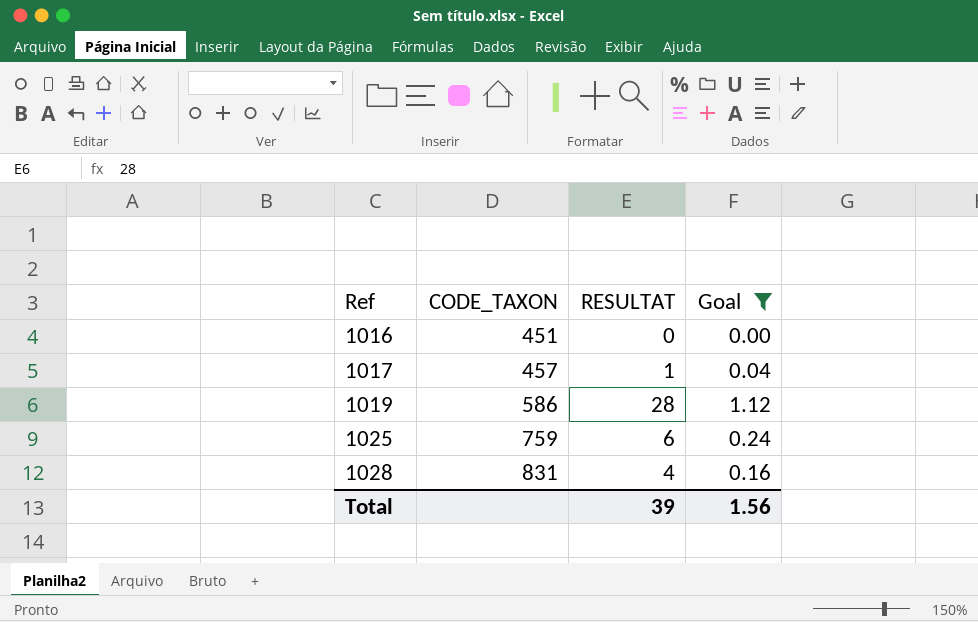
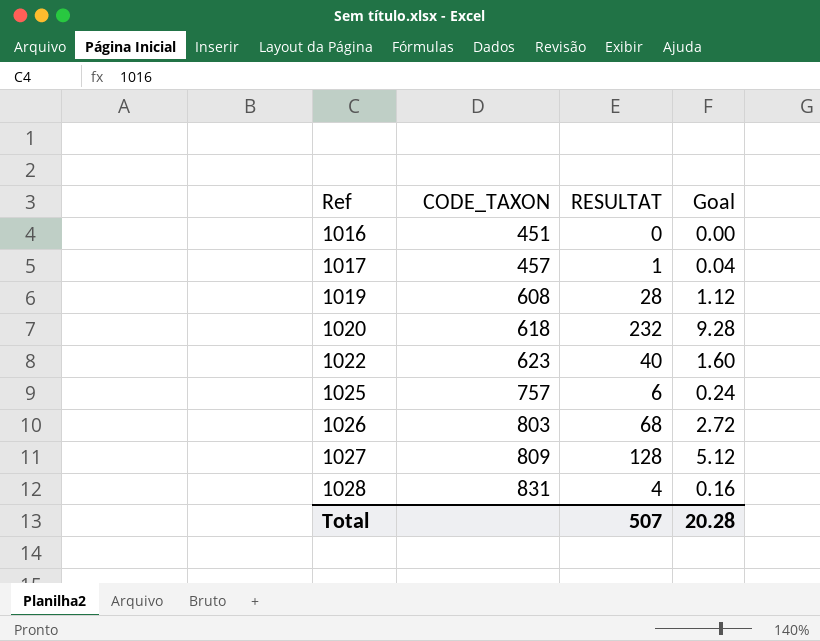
filter: Goal <= 1.12 -> none
1019 | CODE_TAXON: 586 -> 608
1025 | CODE_TAXON: 759 -> 757
Total | RESULTAT: 39 -> 507
Total | Goal: 1.56 -> 20.28

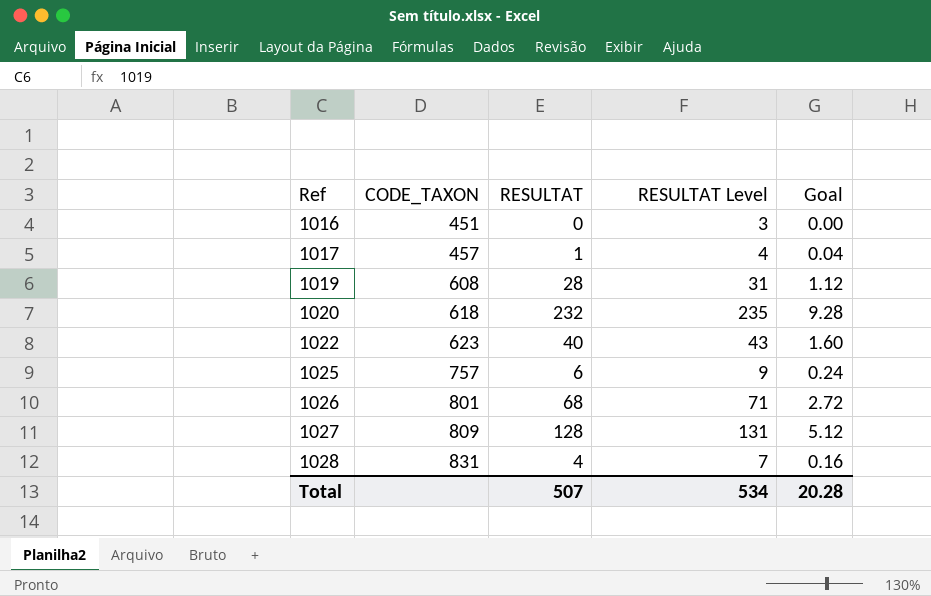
column RESULTAT Level | formula: none -> [RESULTAT] + 3
1026 | CODE_TAXON: 803 -> 801

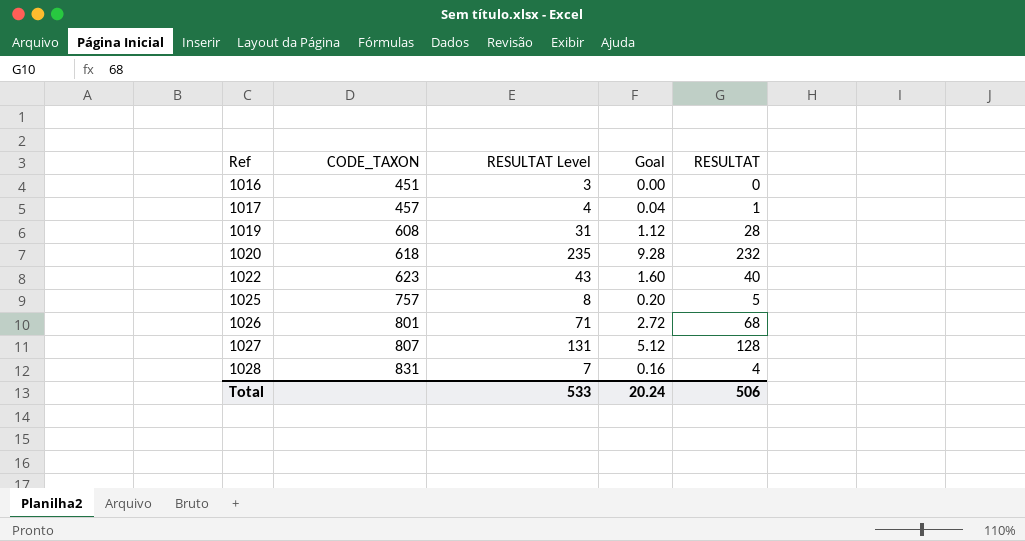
column RESULTAT | position: 3 -> 5
1025 | RESULTAT Level: 9 -> 8
1025 | Goal: 0.24 -> 0.20
1025 | RESULTAT: 6 -> 5
1027 | CODE_TAXON: 809 -> 807
Total | RESULTAT Level: 534 -> 533
Total | Goal: 20.28 -> 20.24
Total | RESULTAT: 507 -> 506

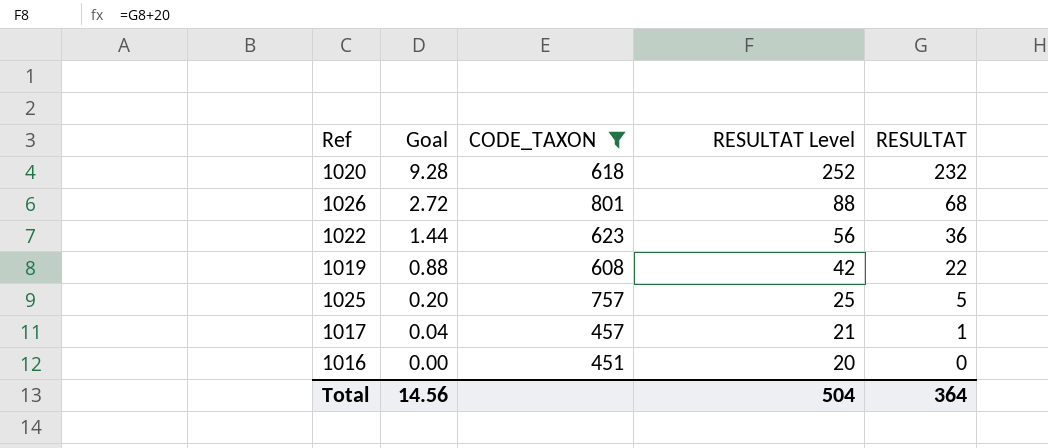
filter: none -> CODE_TAXON <= 801
row order: Ref ascending -> Goal descending
column Goal | position: 4 -> 2
column RESULTAT Level | formula: [RESULTAT] + 3 -> [RESULTAT] + 20
1022 | Goal: 1.60 -> 1.44
1022 | RESULTAT: 40 -> 36
1019 | Goal: 1.12 -> 0.88
1019 | RESULTAT: 28 -> 22
Total | Goal: 20.24 -> 14.56
Total | RESULTAT Level: 533 -> 504
Total | RESULTAT: 506 -> 364

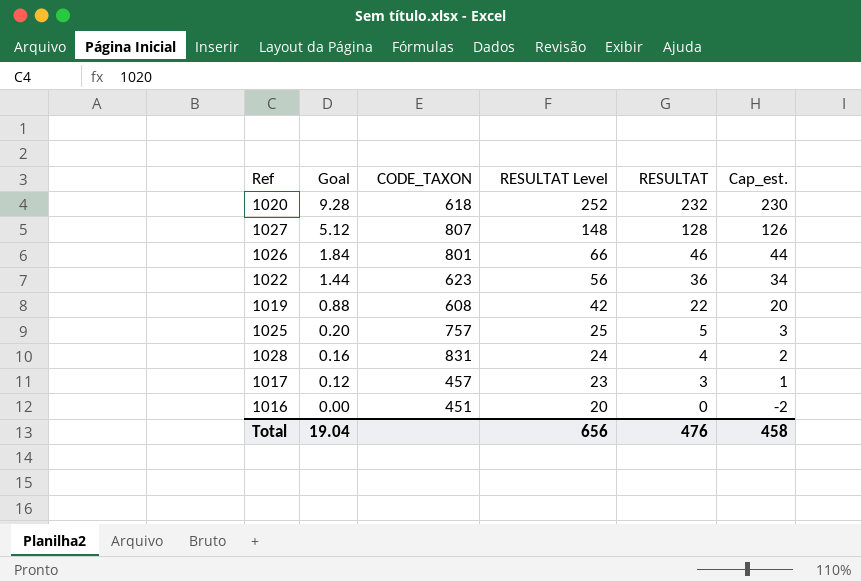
filter: CODE_TAXON <= 801 -> none
column Cap_est. | formula: none -> [RESULTAT] - 2
1026 | Goal: 2.72 -> 1.84
1026 | RESULTAT Level: 88 -> 66
1026 | RESULTAT: 68 -> 46
1017 | Goal: 0.04 -> 0.12
1017 | RESULTAT Level: 21 -> 23
1017 | RESULTAT: 1 -> 3
Total | Goal: 14.56 -> 19.04
Total | RESULTAT Level: 504 -> 656
Total | RESULTAT: 364 -> 476

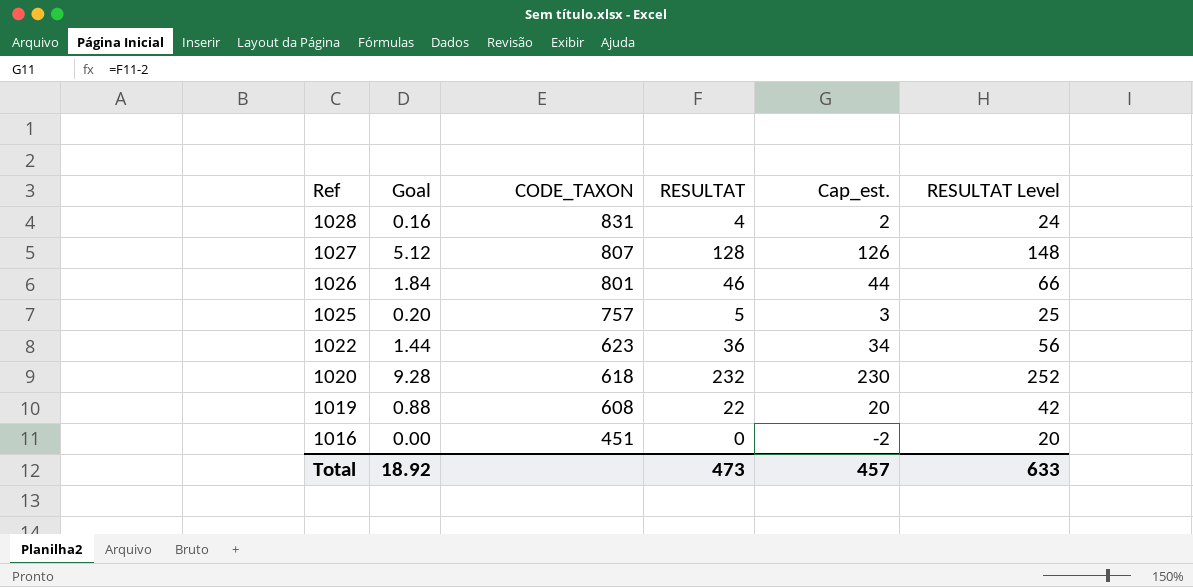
row order: Goal descending -> Ref descending
column RESULTAT Level | position: 4 -> 6
row 1017: 0.12 | 457 | 23 | 3 | 1 -> none
Total | Goal: 19.04 -> 18.92
Total | RESULTAT: 476 -> 473
Total | Cap_est.: 458 -> 457
Total | RESULTAT Level: 656 -> 633

